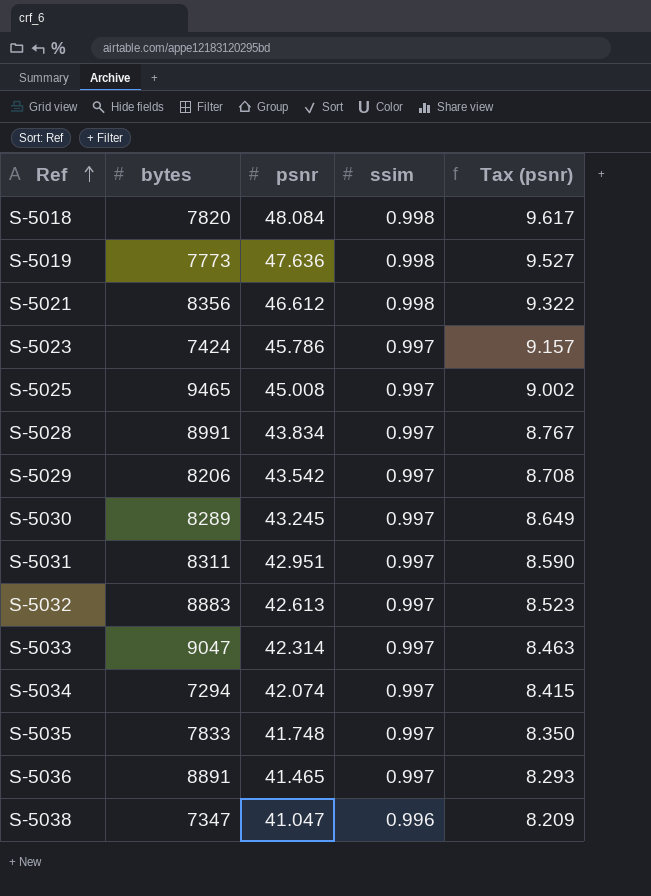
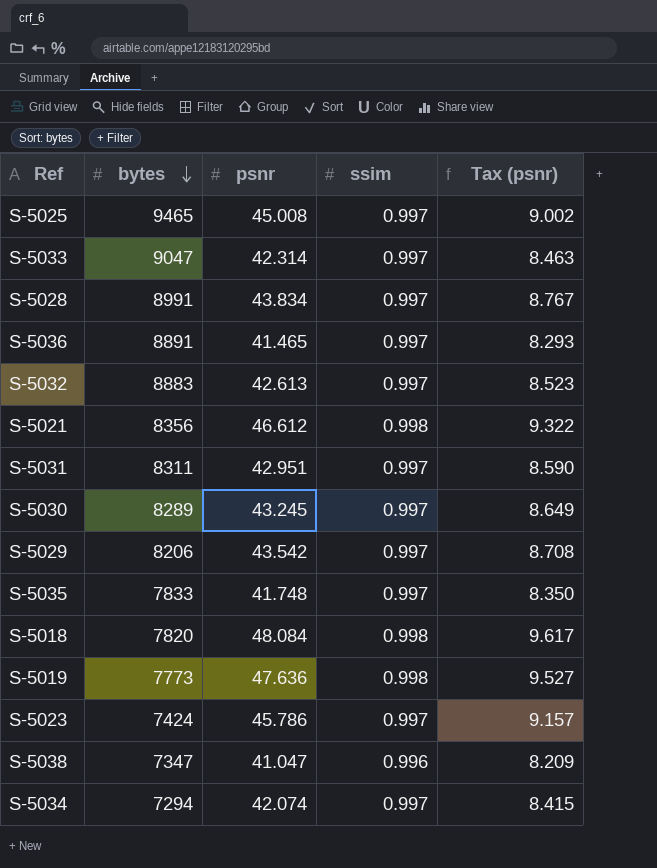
row order: Ref ascending -> bytes descending

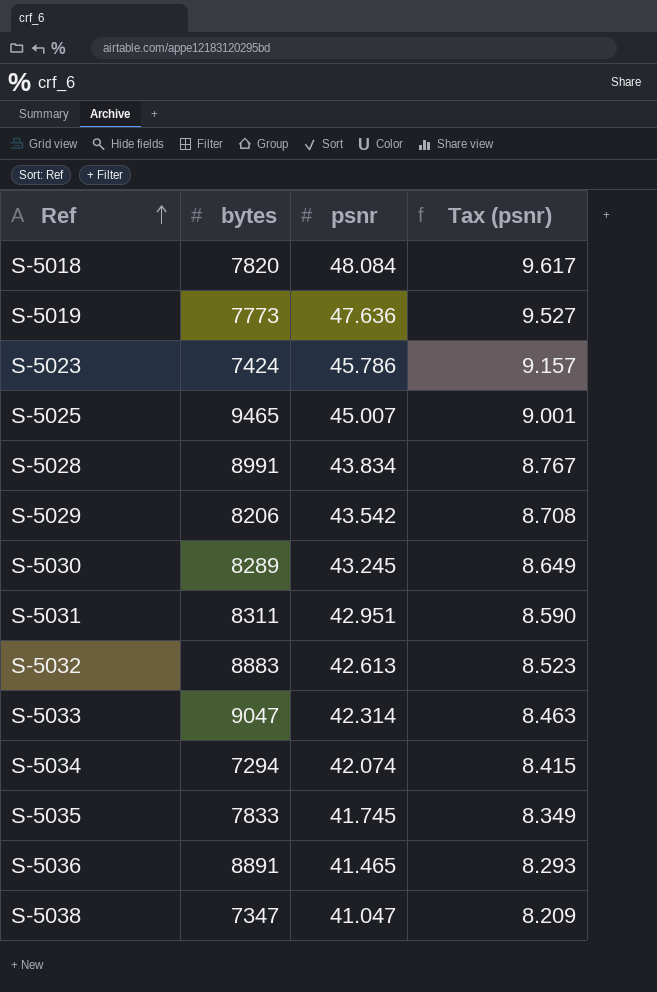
row order: bytes descending -> Ref ascending
column ssim | position: 4 -> none
row S-5021: 8356 | 46.612 | 0.998 | 9.322 -> none
S-5025 | psnr: 45.008 -> 45.007
S-5025 | Tax (psnr): 9.002 -> 9.001
S-5035 | psnr: 41.748 -> 41.745
S-5035 | Tax (psnr): 8.350 -> 8.349

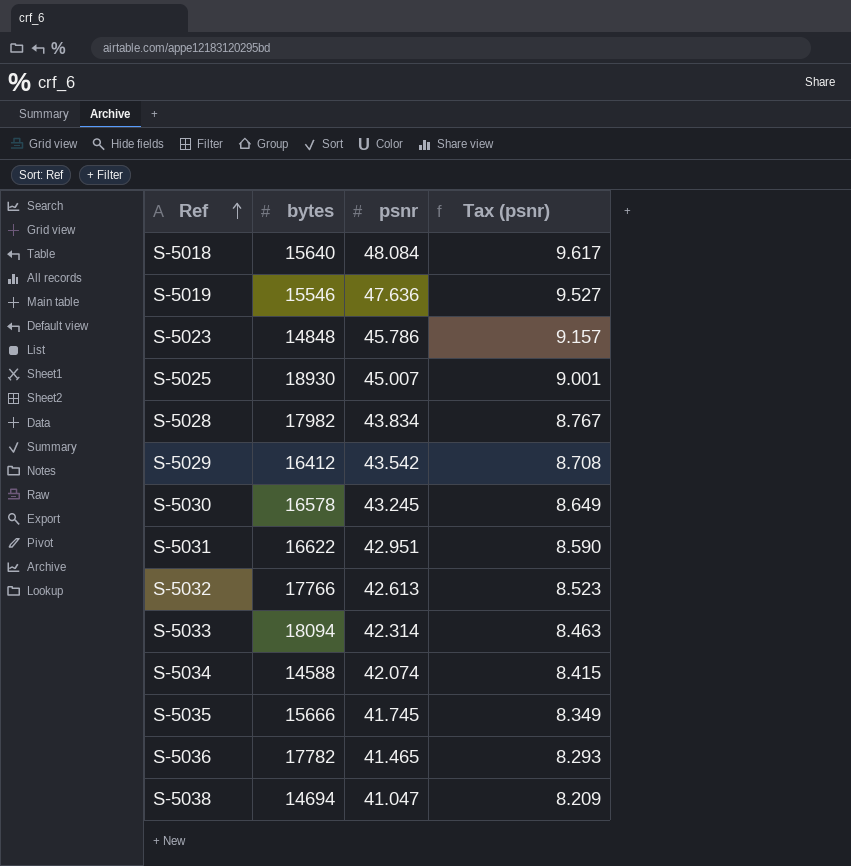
S-5018 | bytes: 7820 -> 15640
S-5019 | bytes: 7773 -> 15546
S-5023 | bytes: 7424 -> 14848
S-5025 | bytes: 9465 -> 18930
S-5028 | bytes: 8991 -> 17982
S-5029 | bytes: 8206 -> 16412
S-5030 | bytes: 8289 -> 16578
S-5031 | bytes: 8311 -> 16622
S-5032 | bytes: 8883 -> 17766
S-5033 | bytes: 9047 -> 18094
S-5034 | bytes: 7294 -> 14588
S-5035 | bytes: 7833 -> 15666
S-5036 | bytes: 8891 -> 17782
S-5038 | bytes: 7347 -> 14694

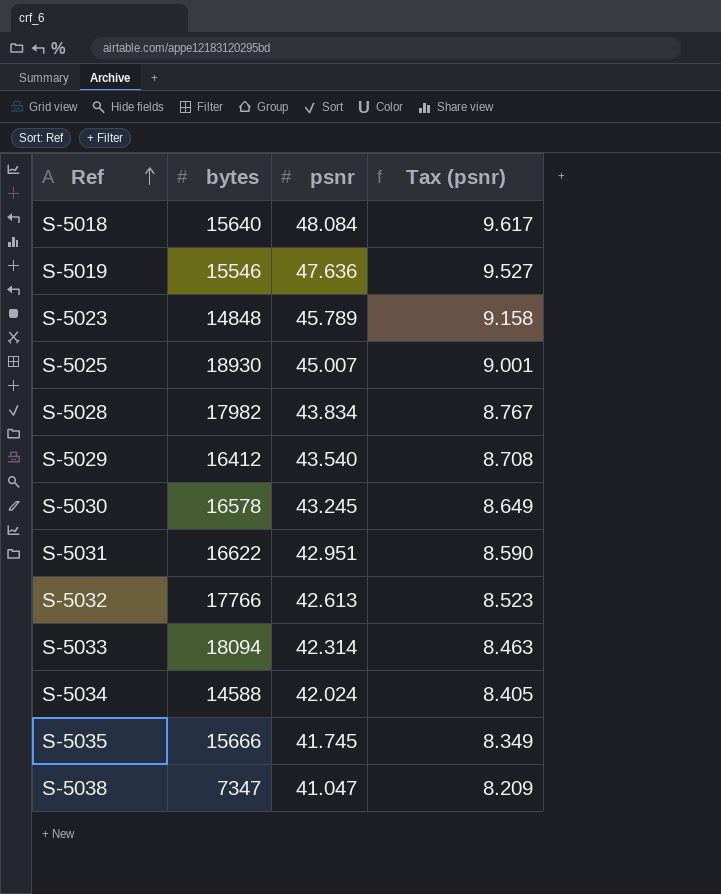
row S-5036: 17782 | 41.465 | 8.293 -> none
S-5023 | psnr: 45.786 -> 45.789
S-5023 | Tax (psnr): 9.157 -> 9.158
S-5029 | psnr: 43.542 -> 43.540
S-5034 | psnr: 42.074 -> 42.024
S-5034 | Tax (psnr): 8.415 -> 8.405
S-5038 | bytes: 14694 -> 7347

